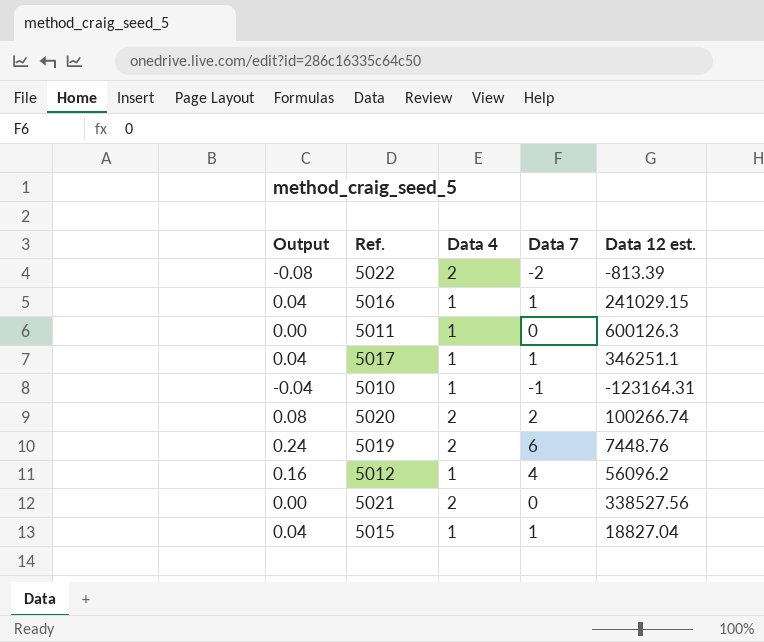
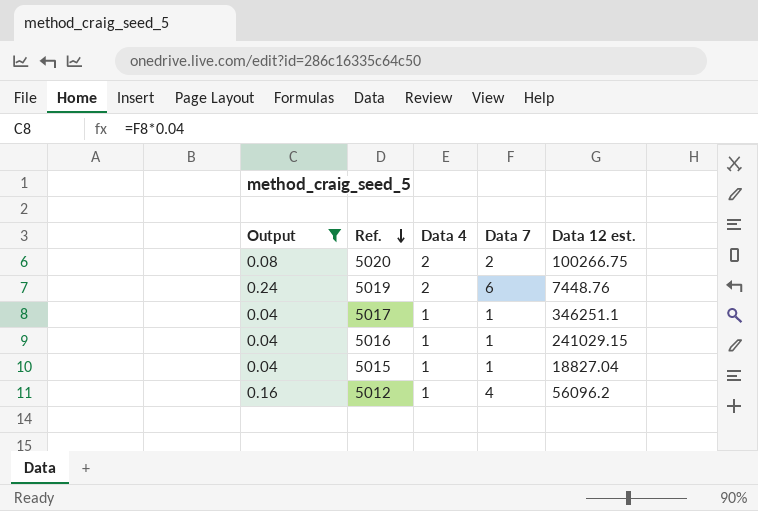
filter: none -> Output >= 0.04
row order: none -> Ref. descending
5020 | Data 12 est.: 100266.74 -> 100266.75

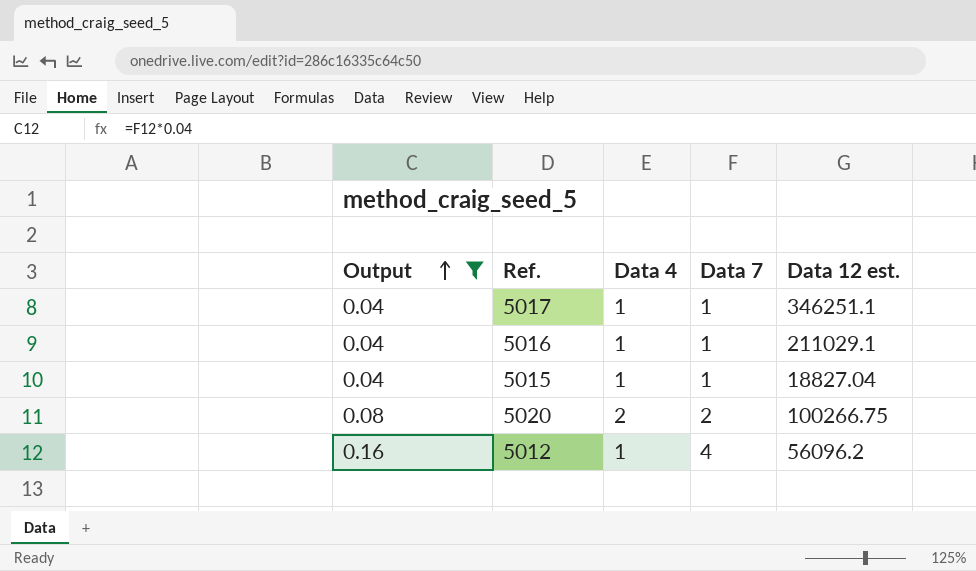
row order: Ref. descending -> Output ascending
row 5019: 0.24 | 2 | 6 | 7448.76 -> none
5016 | Data 12 est.: 241029.15 -> 211029.1

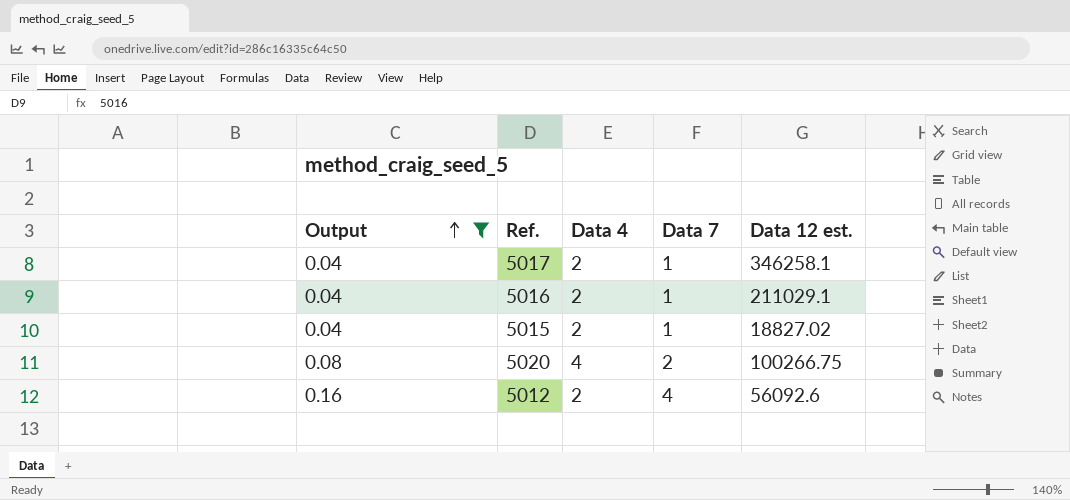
5017 | Data 4: 1 -> 2
5017 | Data 12 est.: 346251.1 -> 346258.1
5016 | Data 4: 1 -> 2
5015 | Data 4: 1 -> 2
5015 | Data 12 est.: 18827.04 -> 18827.02
5020 | Data 4: 2 -> 4
5012 | Data 4: 1 -> 2
5012 | Data 12 est.: 56096.2 -> 56092.6

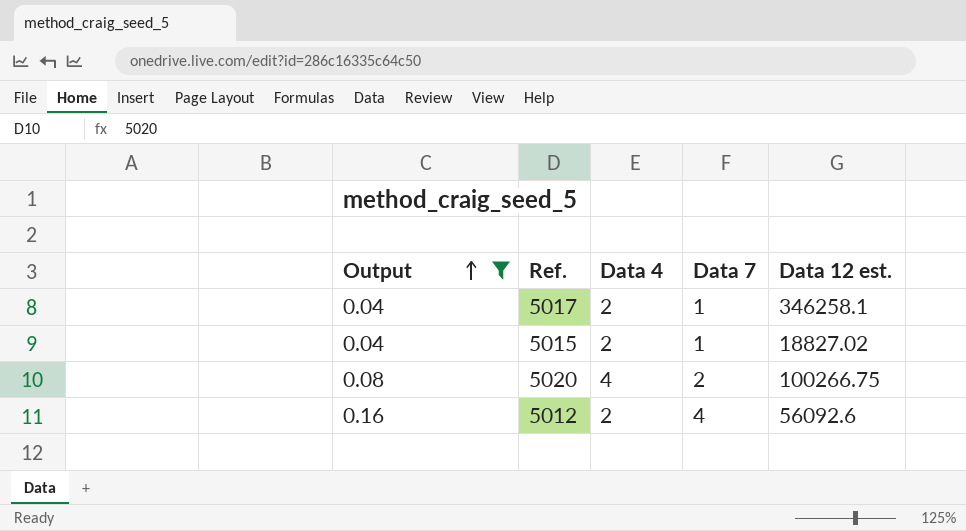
row 5016: 0.04 | 2 | 1 | 211029.1 -> none

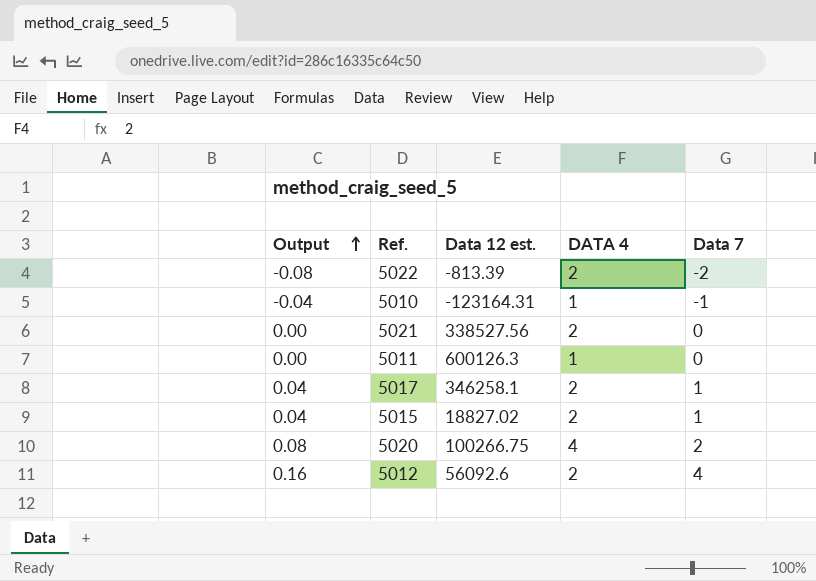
filter: Output >= 0.04 -> none
column Data 12 est. | position: 5 -> 3
column name: Data 4 -> DATA 4

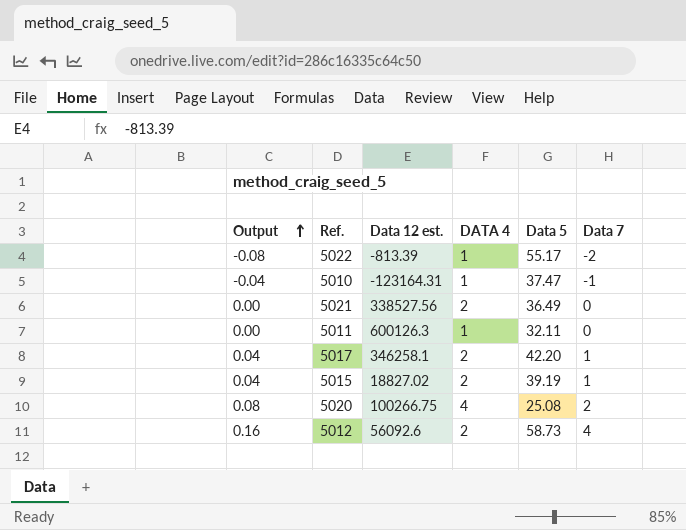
column Data 5 | position: none -> 5
5022 | DATA 4: 2 -> 1

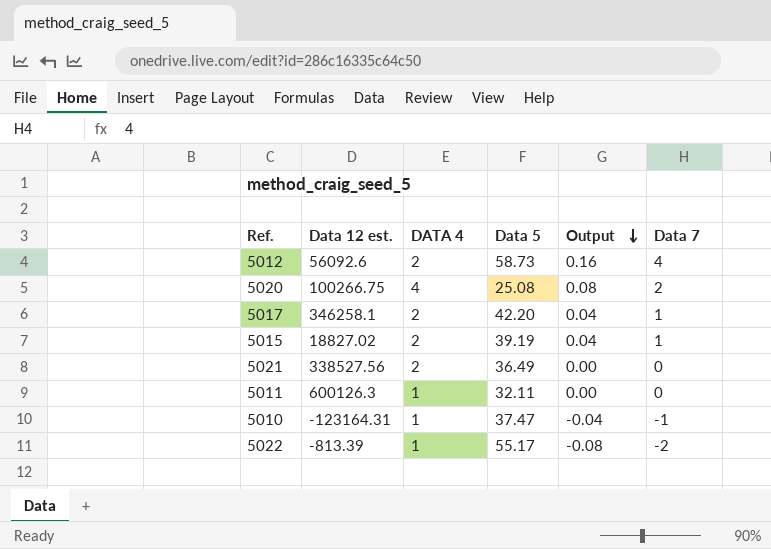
row order: Output ascending -> Output descending
column Output | position: 1 -> 5

